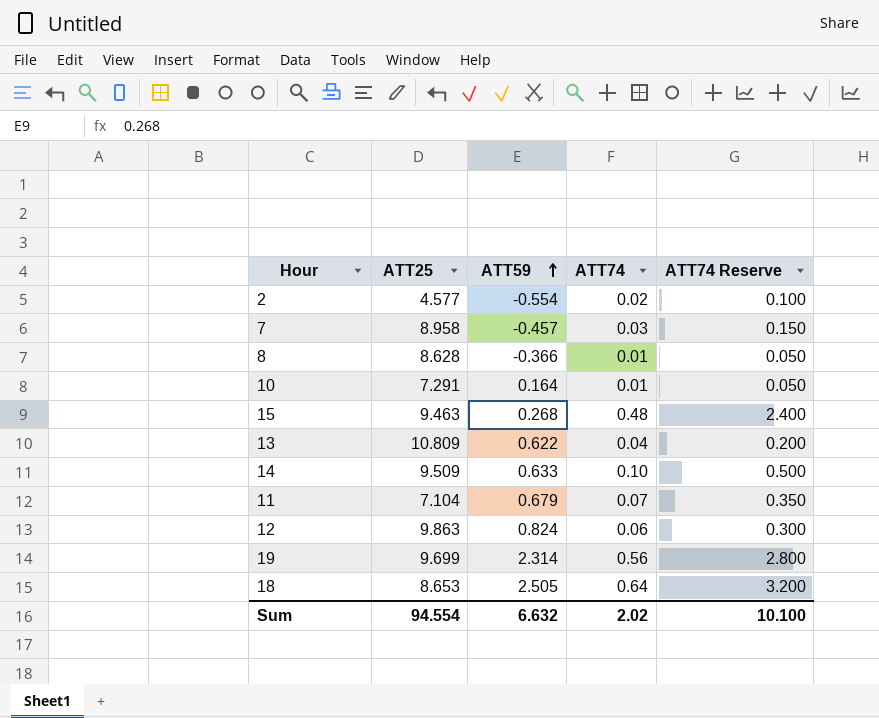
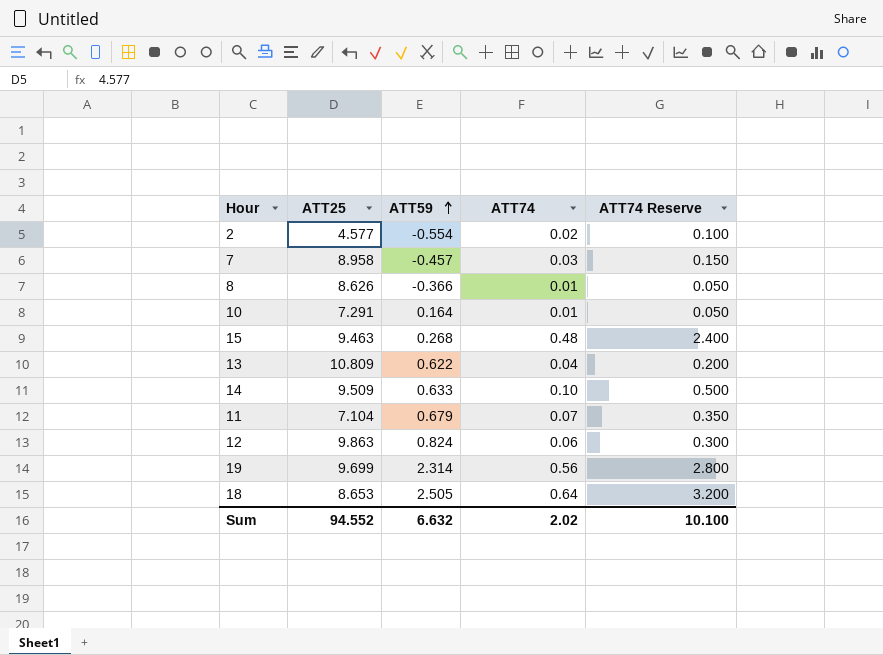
8 | ATT25: 8.628 -> 8.626
Sum | ATT25: 94.554 -> 94.552

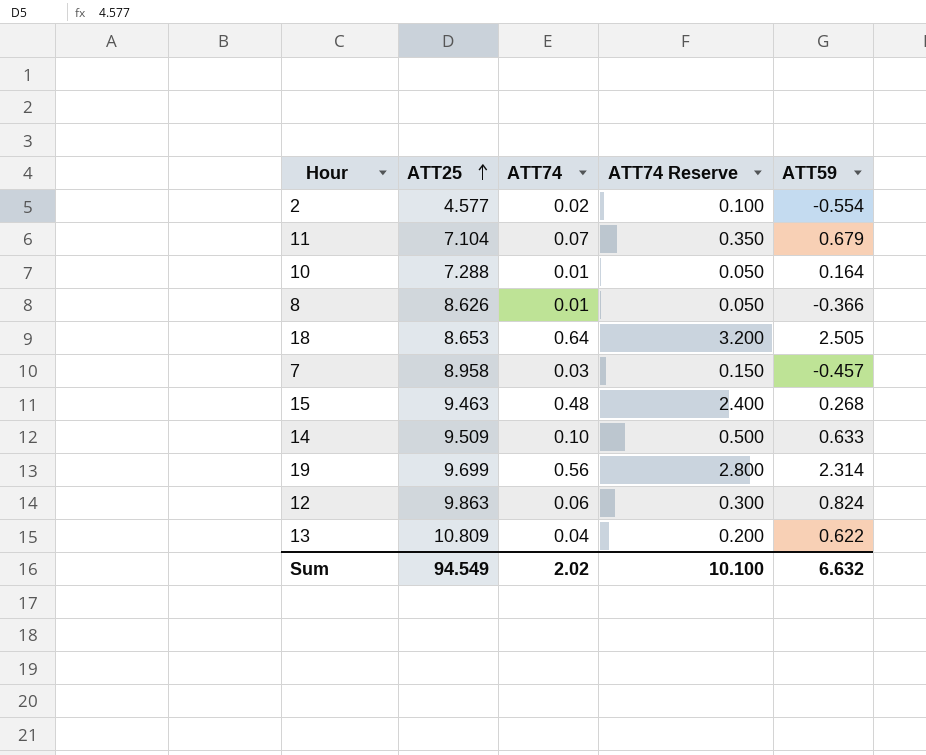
row order: ATT59 ascending -> ATT25 ascending
column ATT59 | position: 3 -> 5
10 | ATT25: 7.291 -> 7.288
Sum | ATT25: 94.552 -> 94.549

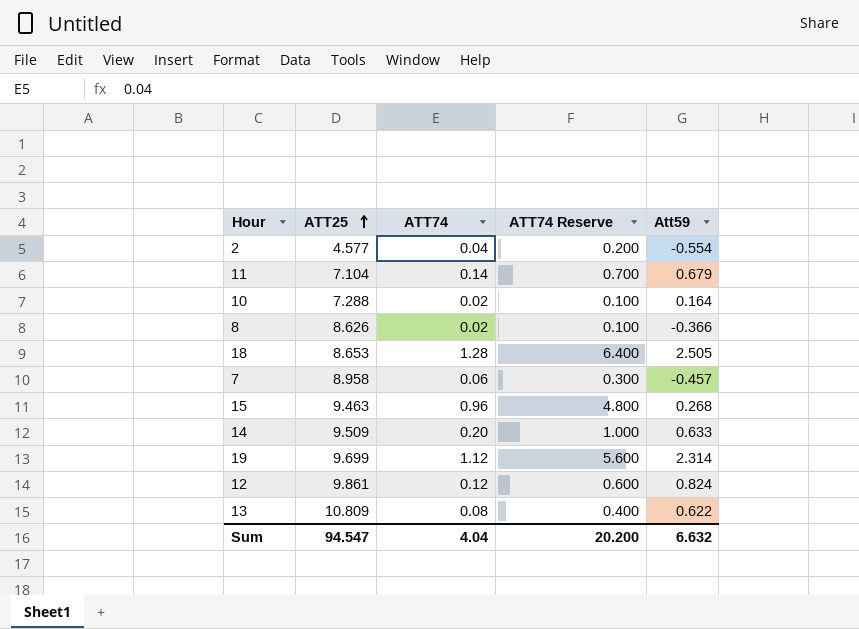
column name: ATT59 -> Att59
2 | ATT74: 0.02 -> 0.04
2 | ATT74 Reserve: 0.100 -> 0.200
11 | ATT74: 0.07 -> 0.14
11 | ATT74 Reserve: 0.350 -> 0.700
10 | ATT74: 0.01 -> 0.02
10 | ATT74 Reserve: 0.050 -> 0.100
8 | ATT74: 0.01 -> 0.02
8 | ATT74 Reserve: 0.050 -> 0.100
18 | ATT74: 0.64 -> 1.28
18 | ATT74 Reserve: 3.200 -> 6.400
7 | ATT74: 0.03 -> 0.06
7 | ATT74 Reserve: 0.150 -> 0.300
15 | ATT74: 0.48 -> 0.96
15 | ATT74 Reserve: 2.400 -> 4.800
14 | ATT74: 0.10 -> 0.20
14 | ATT74 Reserve: 0.500 -> 1.000
19 | ATT74: 0.56 -> 1.12
19 | ATT74 Reserve: 2.800 -> 5.600
12 | ATT25: 9.863 -> 9.861
12 | ATT74: 0.06 -> 0.12
12 | ATT74 Reserve: 0.300 -> 0.600
13 | ATT74: 0.04 -> 0.08
13 | ATT74 Reserve: 0.200 -> 0.400
Sum | ATT25: 94.549 -> 94.547
Sum | ATT74: 2.02 -> 4.04
Sum | ATT74 Reserve: 10.100 -> 20.200

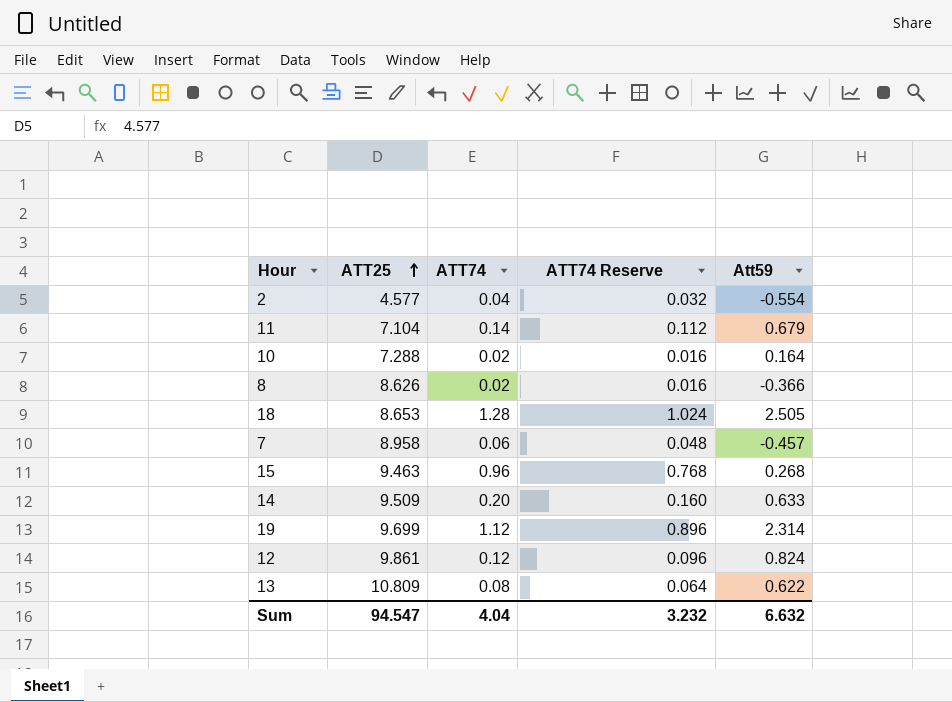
column ATT74 Reserve | formula: [ATT74] * 5 -> [ATT74] * 0.8
Sum | ATT74 Reserve: 20.200 -> 3.232

